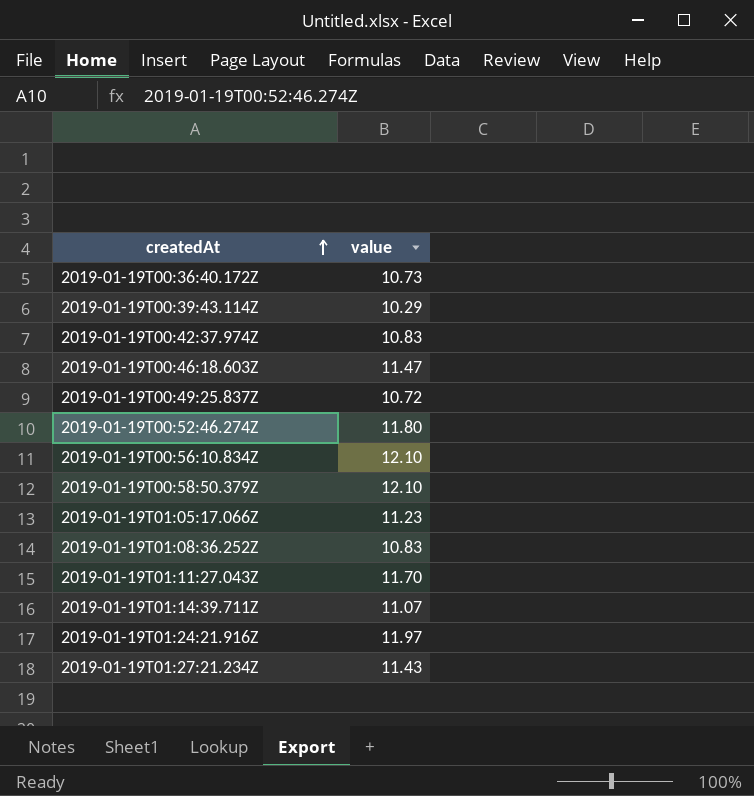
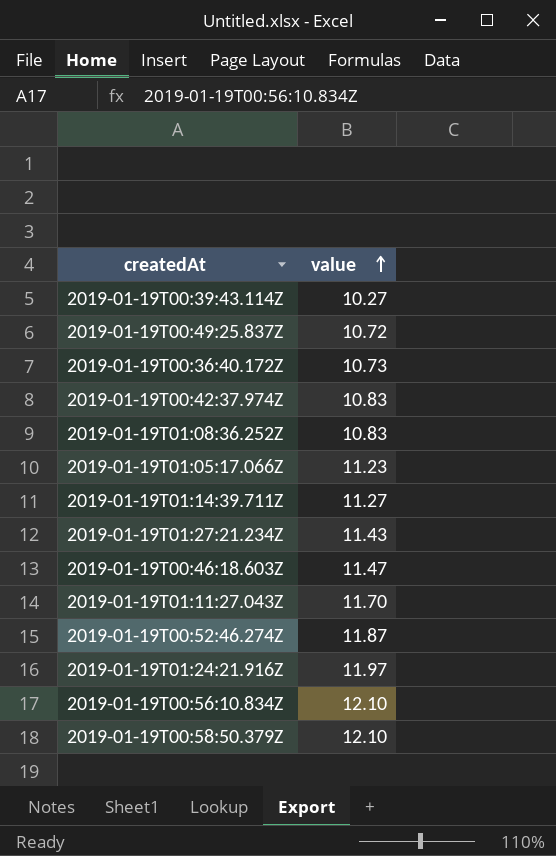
row order: createdAt ascending -> value ascending
2019-01-19T00:39:43.114Z | value: 10.29 -> 10.27
2019-01-19T01:14:39.711Z | value: 11.07 -> 11.27
2019-01-19T00:52:46.274Z | value: 11.80 -> 11.87

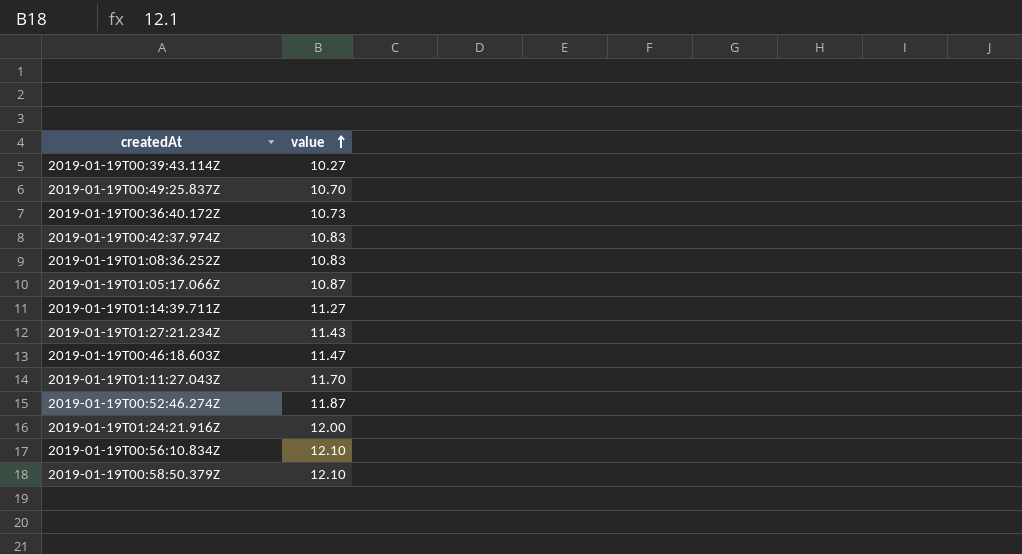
2019-01-19T00:49:25.837Z | value: 10.72 -> 10.70
2019-01-19T01:05:17.066Z | value: 11.23 -> 10.87
2019-01-19T01:24:21.916Z | value: 11.97 -> 12.00

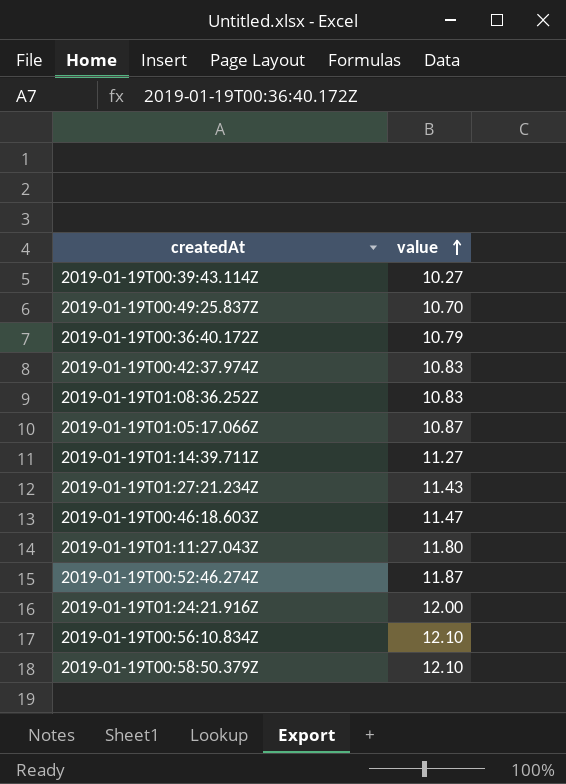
2019-01-19T00:36:40.172Z | value: 10.73 -> 10.79
2019-01-19T01:11:27.043Z | value: 11.70 -> 11.80

